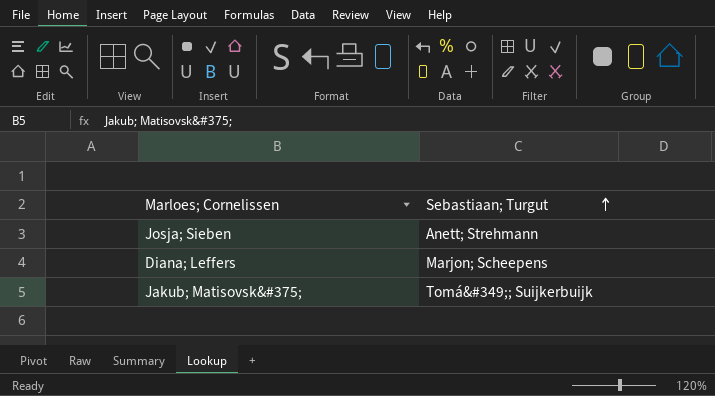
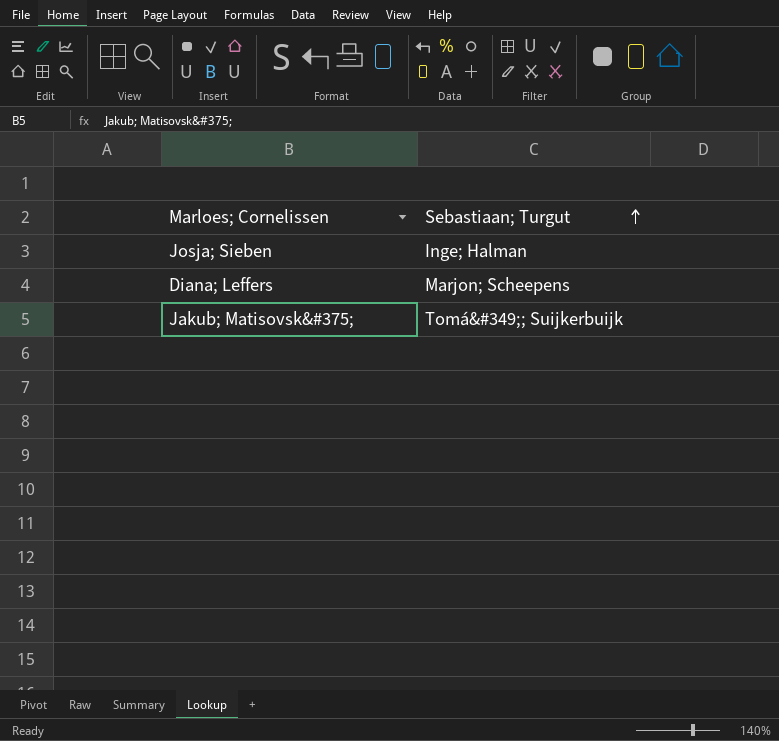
Josja; Sieben | Sebastiaan; Turgut: Anett; Strehmann -> Inge; Halman

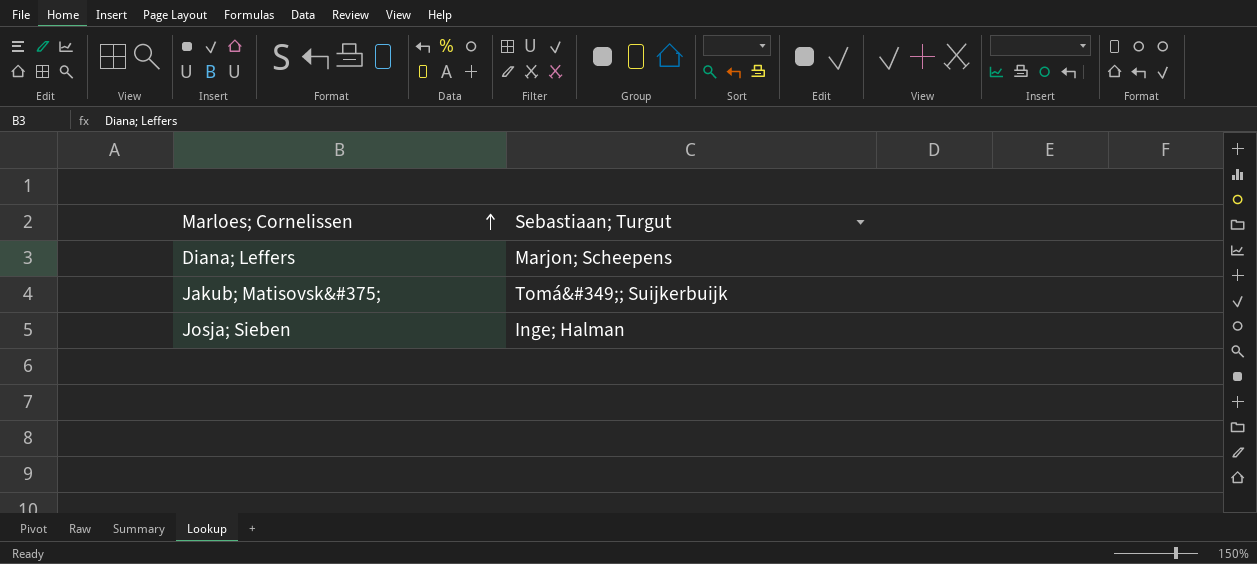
row order: Sebastiaan; Turgut ascending -> Marloes; Cornelissen ascending

